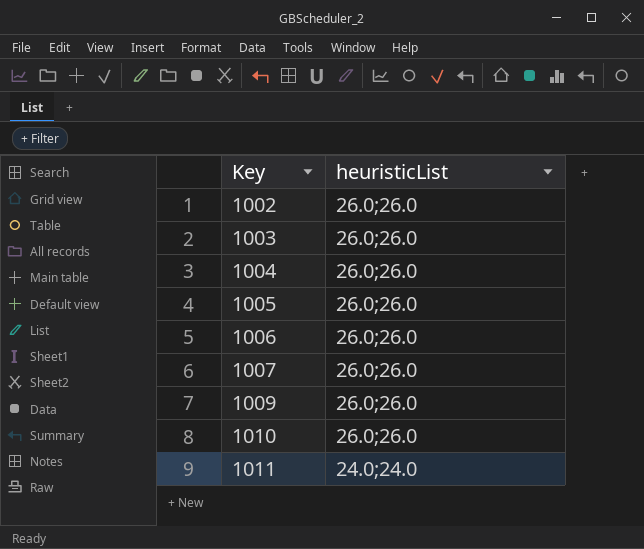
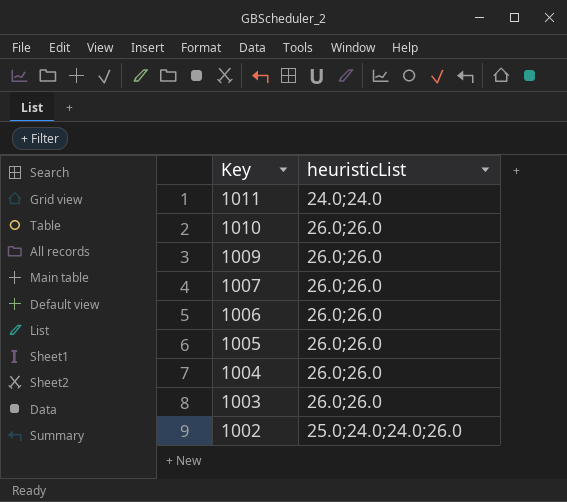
row order: Key ascending -> Key descending
1002 | heuristicList: 26.0;26.0 -> 25.0;24.0;24.0;26.0

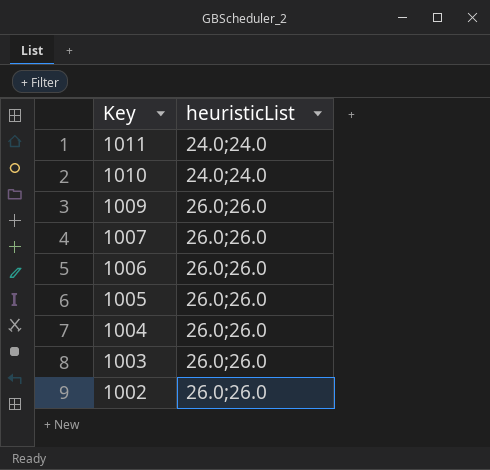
1010 | heuristicList: 26.0;26.0 -> 24.0;24.0
1002 | heuristicList: 25.0;24.0;24.0;26.0 -> 26.0;26.0

